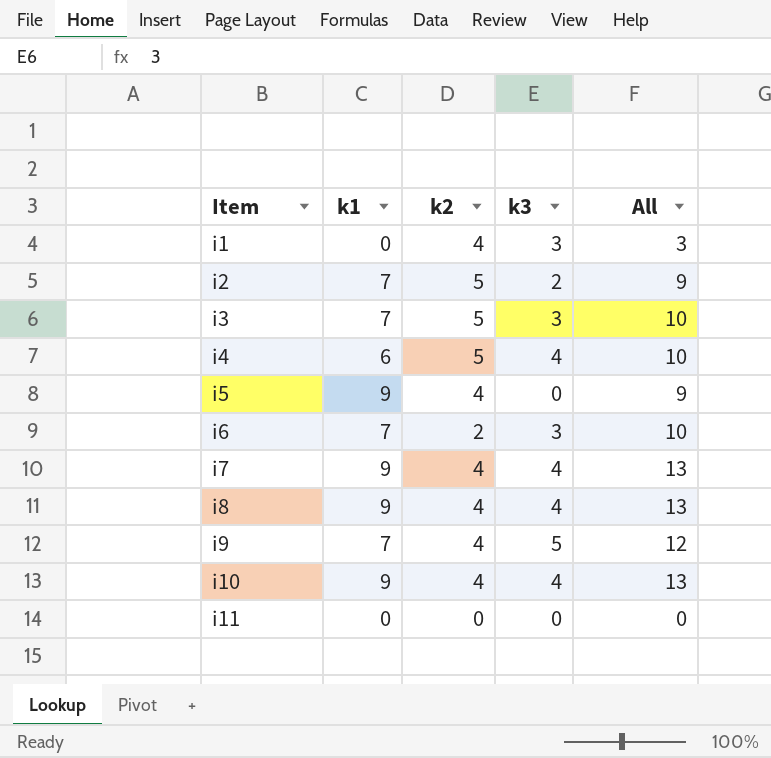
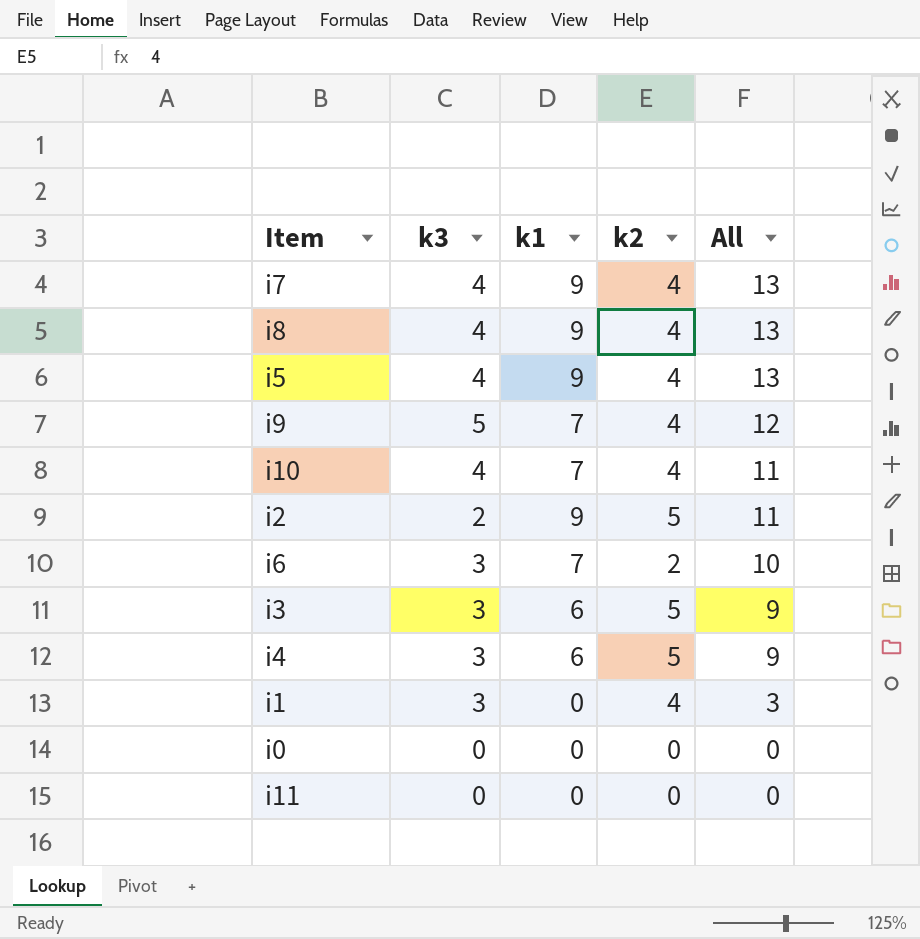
row order: Item ascending -> All descending
column k3 | position: 4 -> 2
i5 | k3: 0 -> 4
i5 | All: 9 -> 13
i10 | k1: 9 -> 7
i10 | All: 13 -> 11
i2 | k1: 7 -> 9
i2 | All: 9 -> 11
i3 | k1: 7 -> 6
i3 | All: 10 -> 9
i4 | k3: 4 -> 3
i4 | All: 10 -> 9
row i0: none -> 0 | 0 | 0 | 0

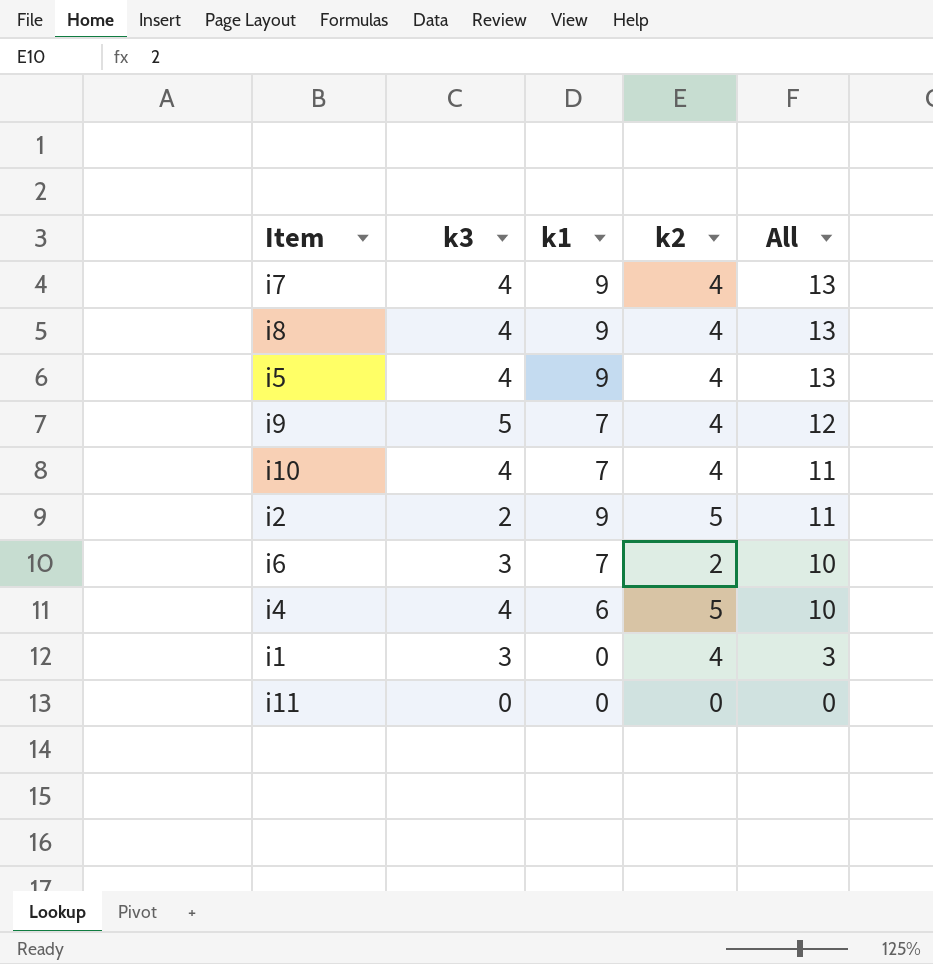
row i3: 3 | 6 | 5 | 9 -> none
row i0: 0 | 0 | 0 | 0 -> none
i4 | k3: 3 -> 4
i4 | All: 9 -> 10

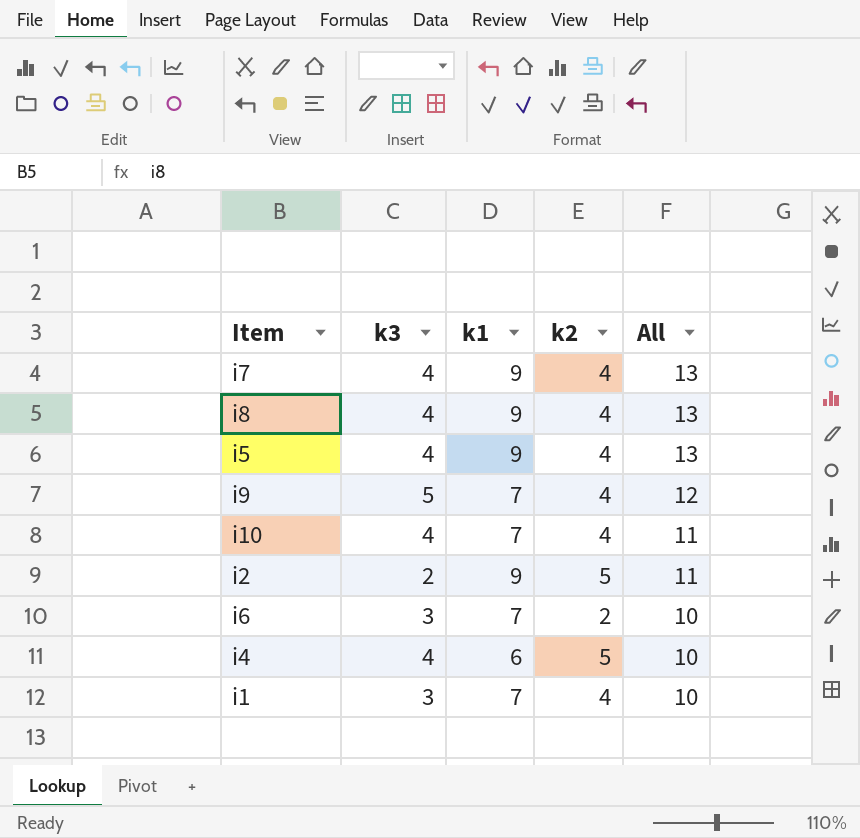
row i11: 0 | 0 | 0 | 0 -> none
i1 | k1: 0 -> 7
i1 | All: 3 -> 10

